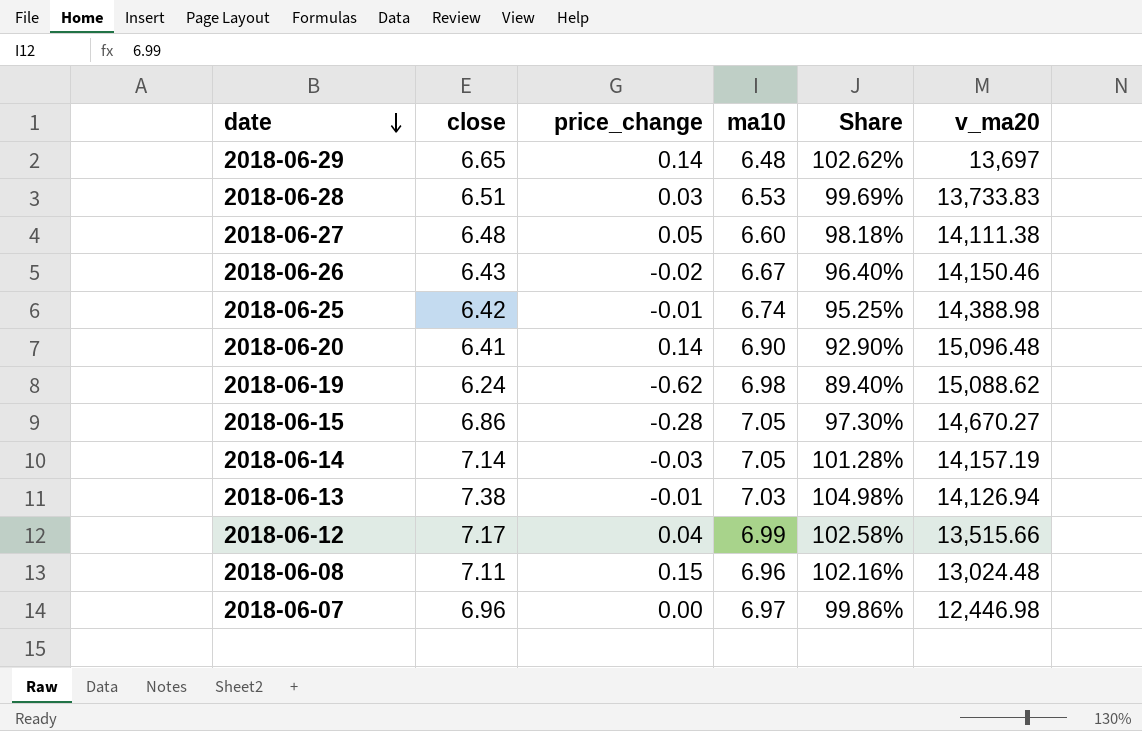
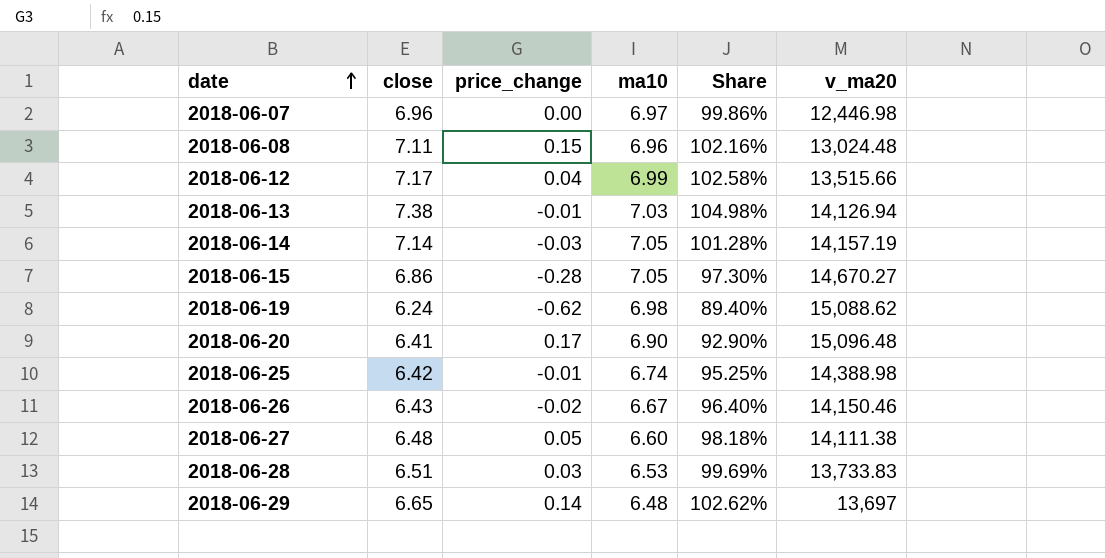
row order: date descending -> date ascending
2018-06-20 | price_change: 0.14 -> 0.17

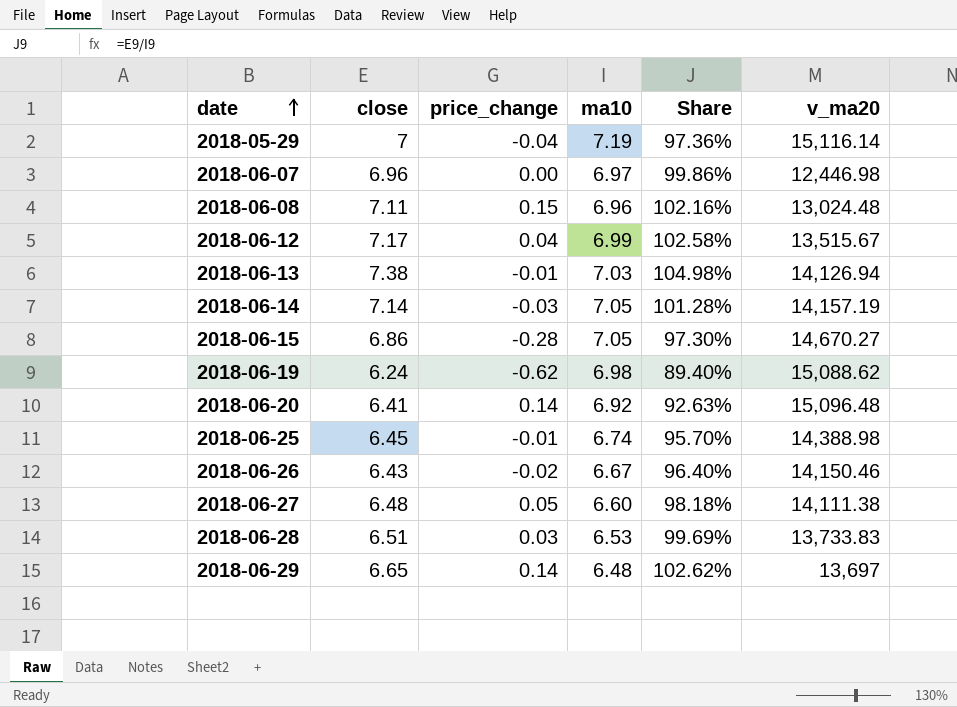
row 2018-05-29: none -> 7 | -0.04 | 7.19 | 97.36% | 15,116.14
2018-06-12 | v_ma20: 13,515.66 -> 13,515.67
2018-06-20 | price_change: 0.17 -> 0.14
2018-06-20 | ma10: 6.90 -> 6.92
2018-06-20 | Share: 92.90% -> 92.63%
2018-06-25 | close: 6.42 -> 6.45
2018-06-25 | Share: 95.25% -> 95.70%

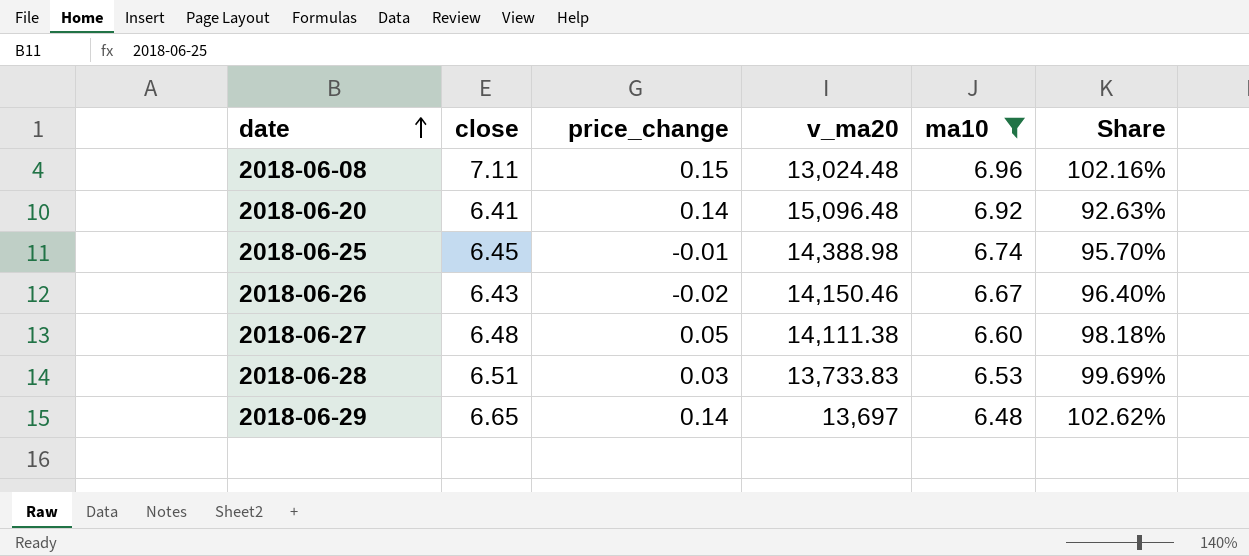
filter: none -> ma10 <= 6.96
column v_ma20 | position: 6 -> 4

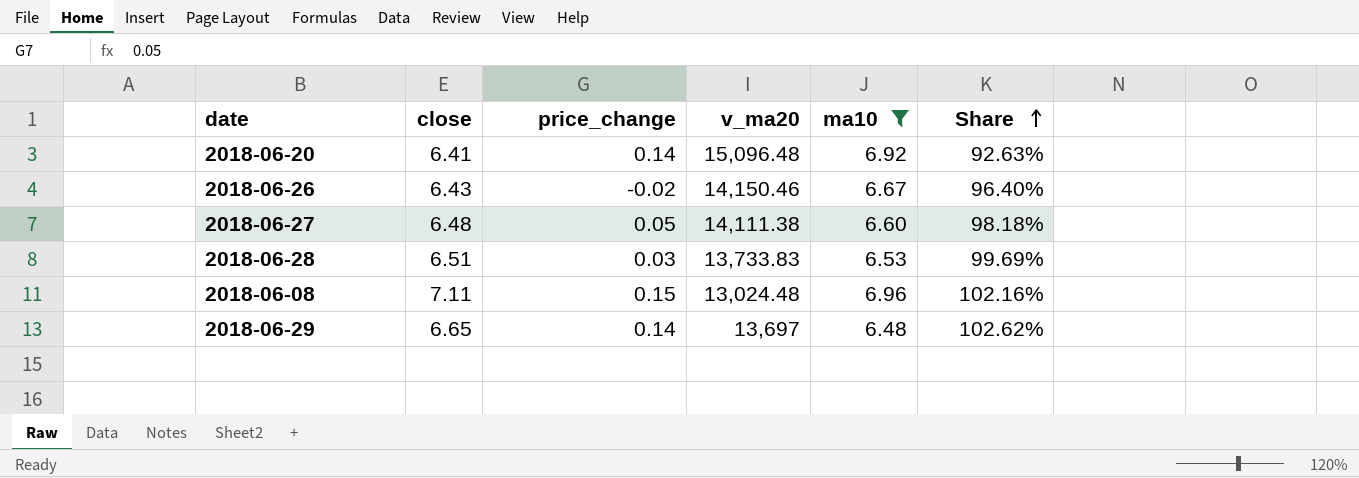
row order: date ascending -> Share ascending
row 2018-06-25: 6.45 | -0.01 | 14,388.98 | 6.74 | 95.70% -> none

